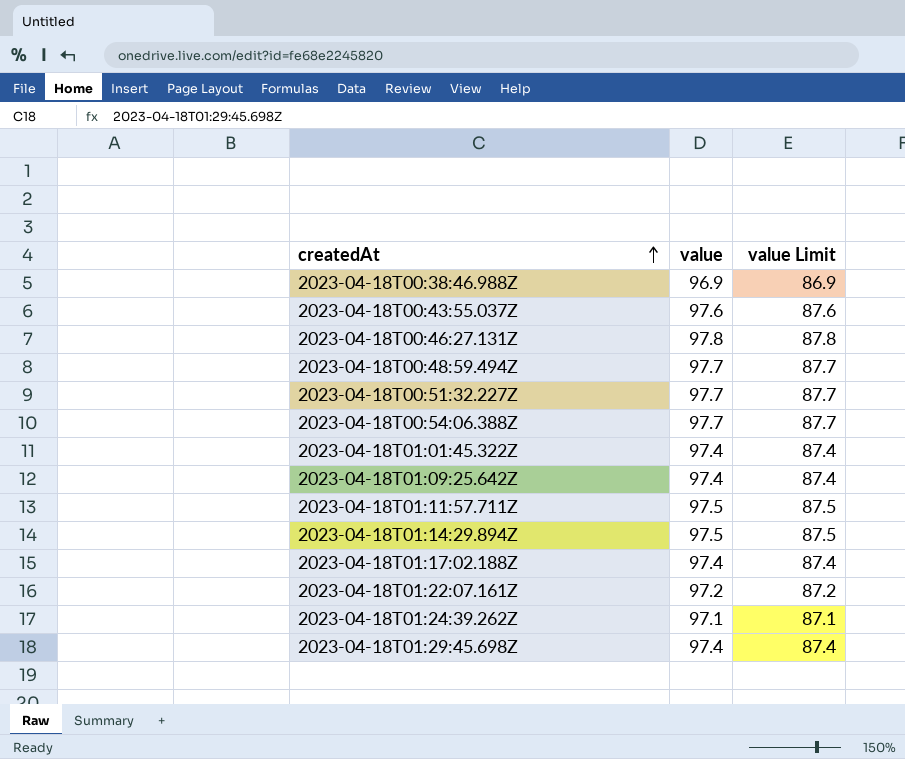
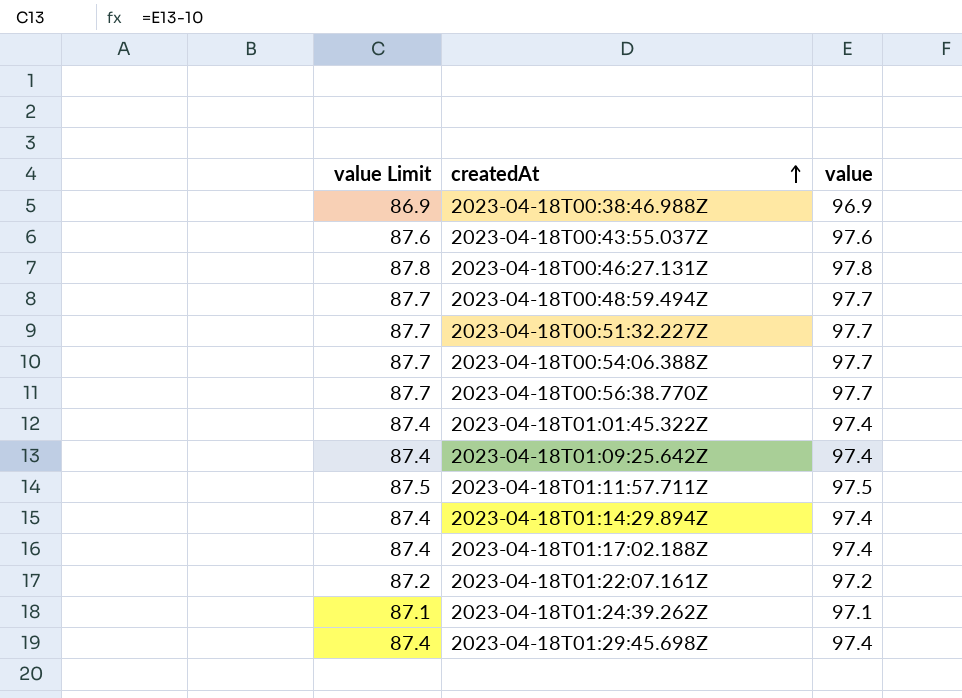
column value Limit | position: 3 -> 1
row 2023-04-18T00:56:38.770Z: none -> 87.7 | 97.7
2023-04-18T01:14:29.894Z | value Limit: 87.5 -> 87.4
2023-04-18T01:14:29.894Z | value: 97.5 -> 97.4

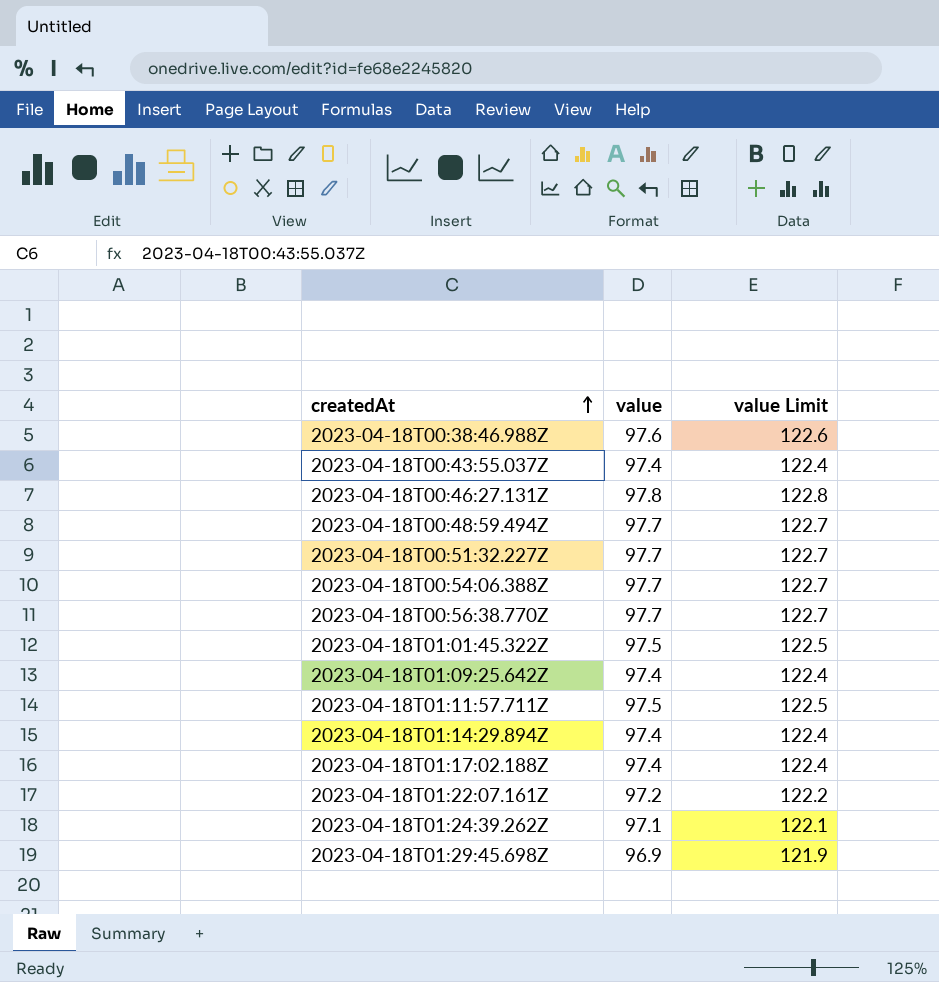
column value Limit | formula: [value] - 10 -> [value] + 25
column value Limit | position: 1 -> 3
2023-04-18T00:38:46.988Z | value: 96.9 -> 97.6
2023-04-18T00:43:55.037Z | value: 97.6 -> 97.4
2023-04-18T01:01:45.322Z | value: 97.4 -> 97.5
2023-04-18T01:29:45.698Z | value: 97.4 -> 96.9

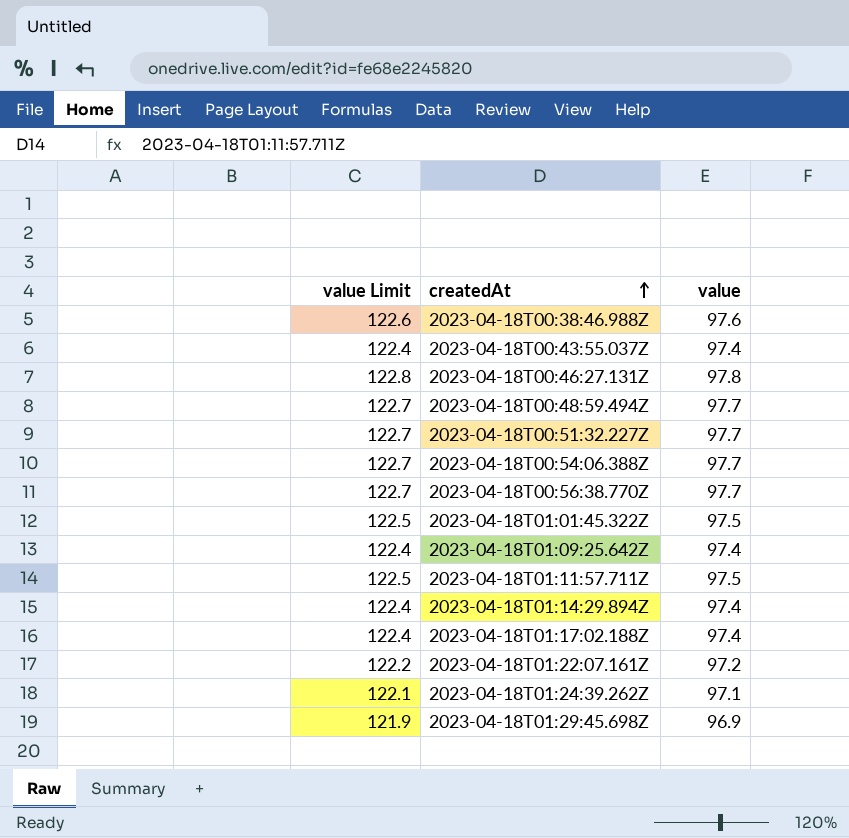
column value Limit | position: 3 -> 1

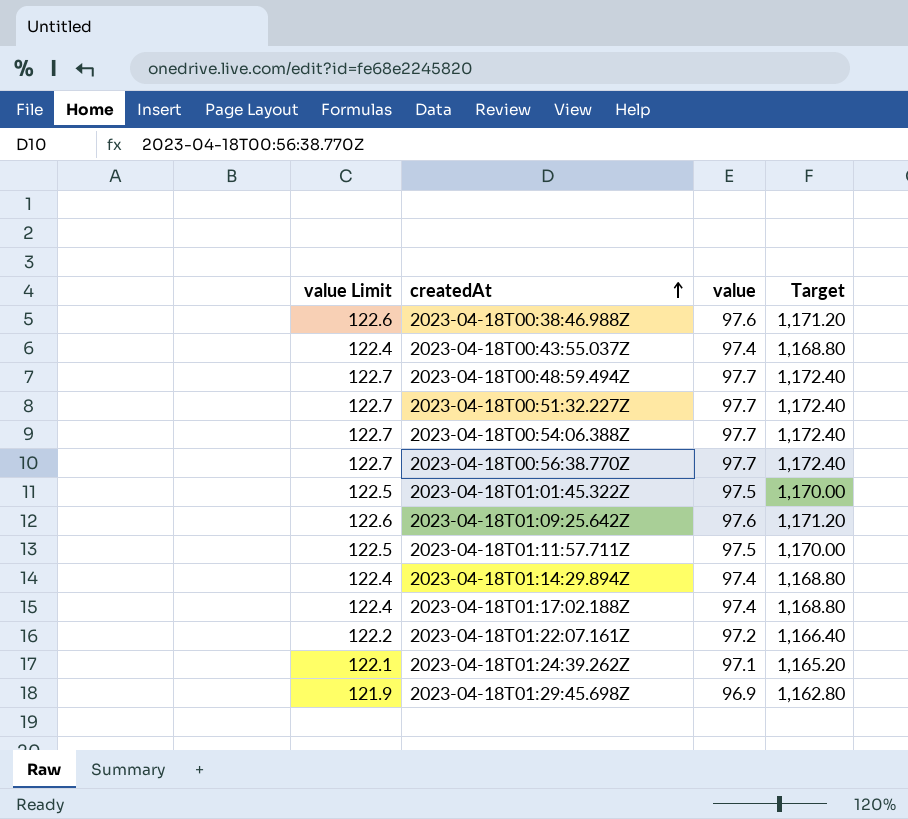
column Target | formula: none -> [value] * 12
row 2023-04-18T00:46:27.131Z: 122.8 | 97.8 -> none
2023-04-18T01:09:25.642Z | value Limit: 122.4 -> 122.6
2023-04-18T01:09:25.642Z | value: 97.4 -> 97.6

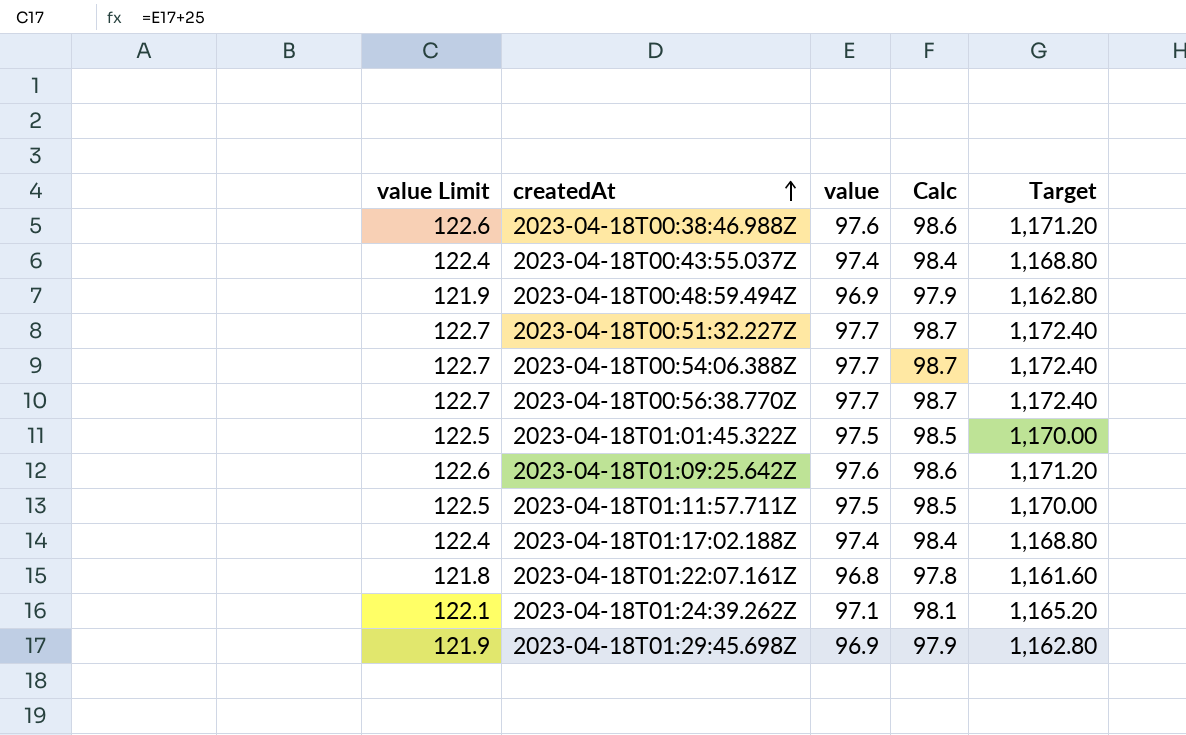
column Calc | formula: none -> [value] + 1
row 2023-04-18T01:14:29.894Z: 122.4 | 97.4 | 1,168.80 -> none
2023-04-18T00:48:59.494Z | value Limit: 122.7 -> 121.9
2023-04-18T00:48:59.494Z | value: 97.7 -> 96.9
2023-04-18T00:48:59.494Z | Target: 1,172.40 -> 1,162.80
2023-04-18T01:22:07.161Z | value Limit: 122.2 -> 121.8
2023-04-18T01:22:07.161Z | value: 97.2 -> 96.8
2023-04-18T01:22:07.161Z | Target: 1,166.40 -> 1,161.60

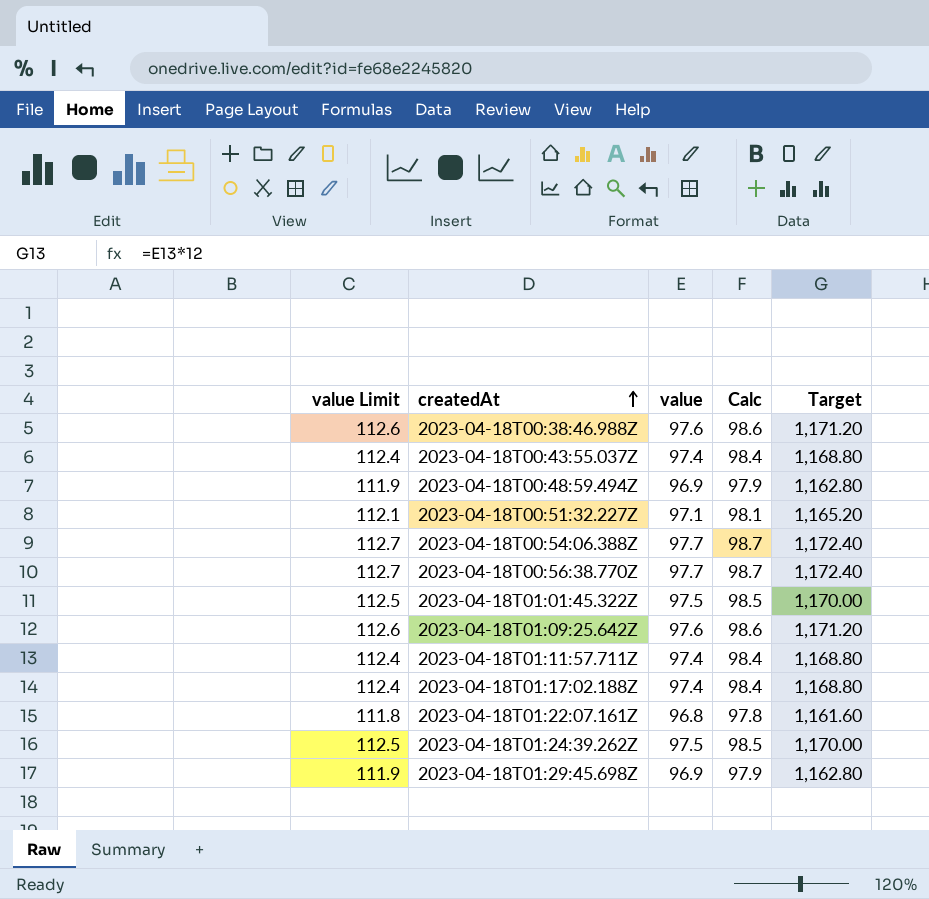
column value Limit | formula: [value] + 25 -> [value] + 15
2023-04-18T00:51:32.227Z | value: 97.7 -> 97.1
2023-04-18T00:51:32.227Z | Calc: 98.7 -> 98.1
2023-04-18T00:51:32.227Z | Target: 1,172.40 -> 1,165.20
2023-04-18T01:11:57.711Z | value: 97.5 -> 97.4
2023-04-18T01:11:57.711Z | Calc: 98.5 -> 98.4
2023-04-18T01:11:57.711Z | Target: 1,170.00 -> 1,168.80
2023-04-18T01:24:39.262Z | value: 97.1 -> 97.5
2023-04-18T01:24:39.262Z | Calc: 98.1 -> 98.5
2023-04-18T01:24:39.262Z | Target: 1,165.20 -> 1,170.00

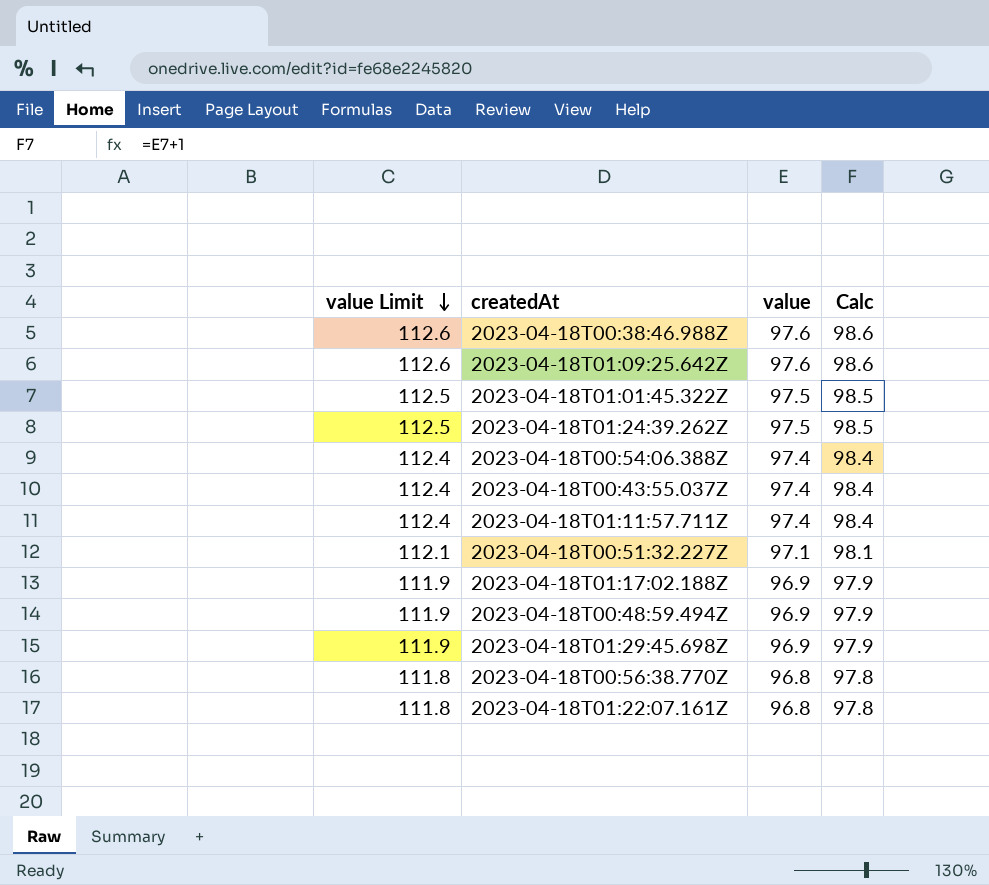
row order: createdAt ascending -> value Limit descending
column Target | formula: [value] * 12 -> none
2023-04-18T00:54:06.388Z | value Limit: 112.7 -> 112.4
2023-04-18T00:54:06.388Z | value: 97.7 -> 97.4
2023-04-18T00:54:06.388Z | Calc: 98.7 -> 98.4
2023-04-18T01:17:02.188Z | value Limit: 112.4 -> 111.9
2023-04-18T01:17:02.188Z | value: 97.4 -> 96.9
2023-04-18T01:17:02.188Z | Calc: 98.4 -> 97.9
2023-04-18T00:56:38.770Z | value Limit: 112.7 -> 111.8
2023-04-18T00:56:38.770Z | value: 97.7 -> 96.8
2023-04-18T00:56:38.770Z | Calc: 98.7 -> 97.8

